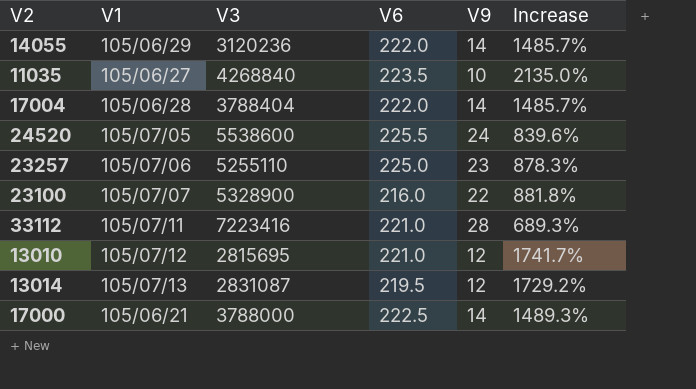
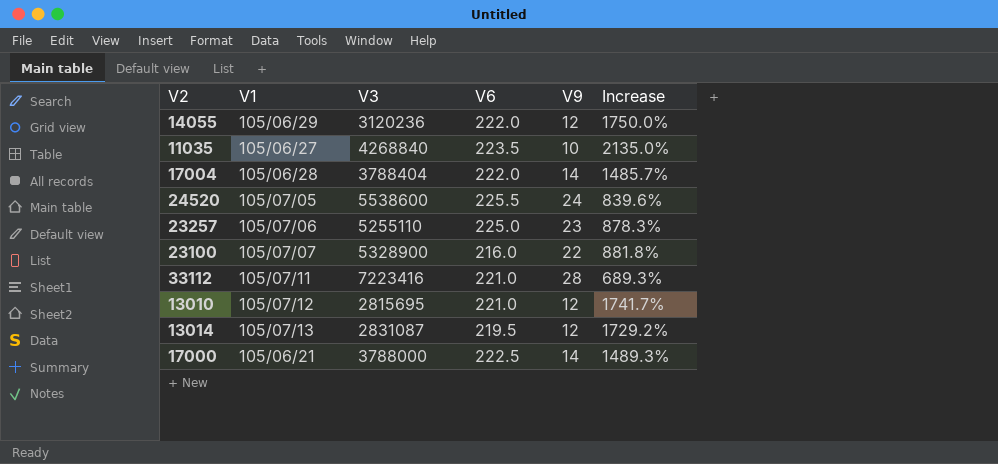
14055 | V9: 14 -> 12
14055 | Increase: 1485.7% -> 1750.0%

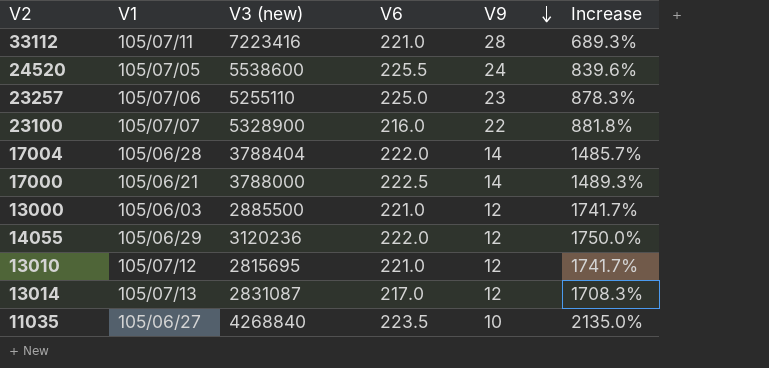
row order: none -> V9 descending
column name: V3 -> V3 (new)
row 13000: none -> 105/06/03 | 2885500 | 221.0 | 12 | 1741.7%
13014 | V6: 219.5 -> 217.0
13014 | Increase: 1729.2% -> 1708.3%

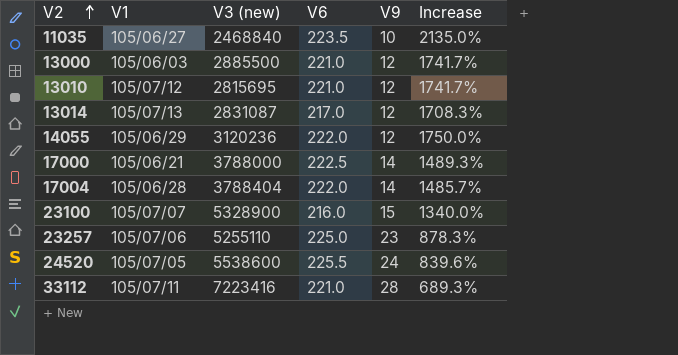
row order: V9 descending -> V2 ascending
11035 | V3 (new): 4268840 -> 2468840
23100 | V9: 22 -> 15
23100 | Increase: 881.8% -> 1340.0%

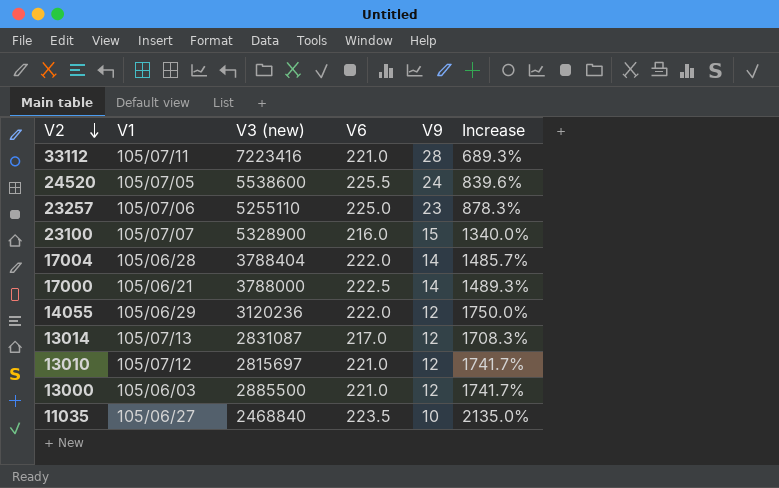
row order: V2 ascending -> V2 descending
13010 | V3 (new): 2815695 -> 2815697

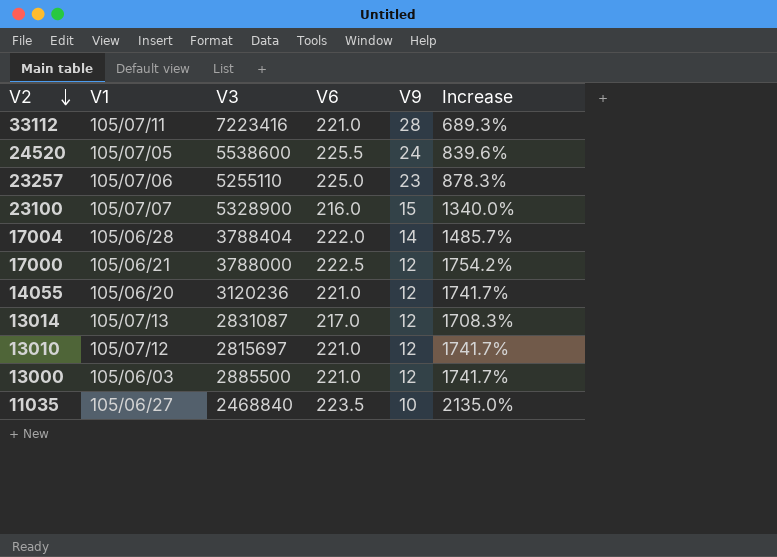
column name: V3 (new) -> V3
17000 | V9: 14 -> 12
17000 | Increase: 1489.3% -> 1754.2%
14055 | V1: 105/06/29 -> 105/06/20
14055 | V6: 222.0 -> 221.0
14055 | Increase: 1750.0% -> 1741.7%

